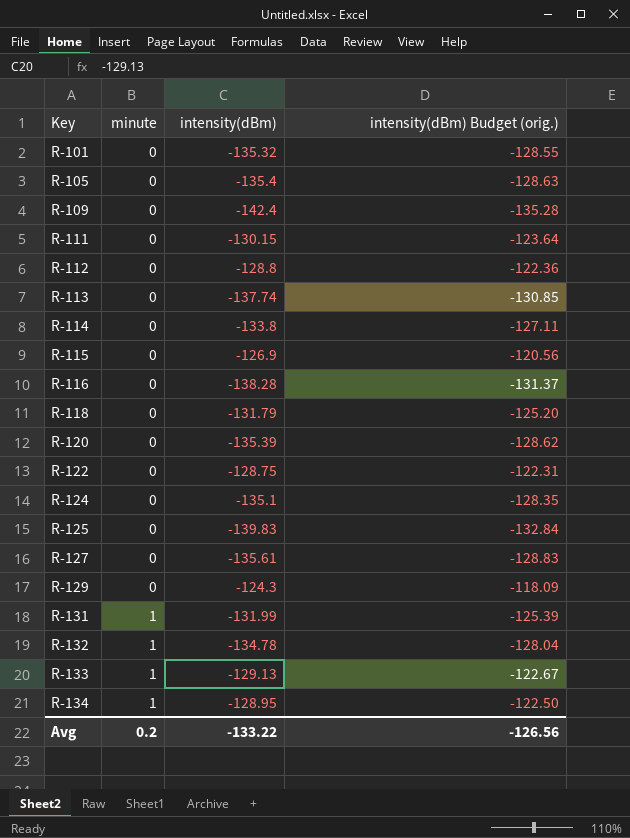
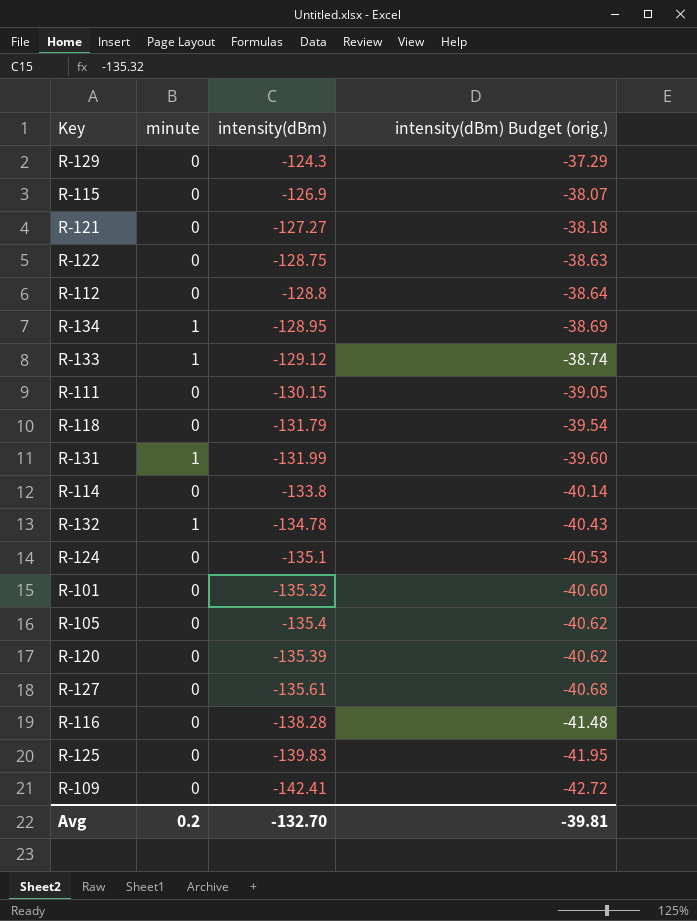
row order: Key ascending -> intensity(dBm) Budget (orig.) descending
column intensity(dBm) Budget (orig.) | formula: [intensity(dBm)] * 0.95 -> [intensity(dBm)] * 0.3
row R-113: 0 | -137.74 | -130.85 -> none
row R-121: none -> 0 | -127.27 | -38.18
R-133 | intensity(dBm): -129.13 -> -129.12
R-109 | intensity(dBm): -142.4 -> -142.41
Avg | intensity(dBm): -133.22 -> -132.70
Avg | intensity(dBm) Budget (orig.): -126.56 -> -39.81

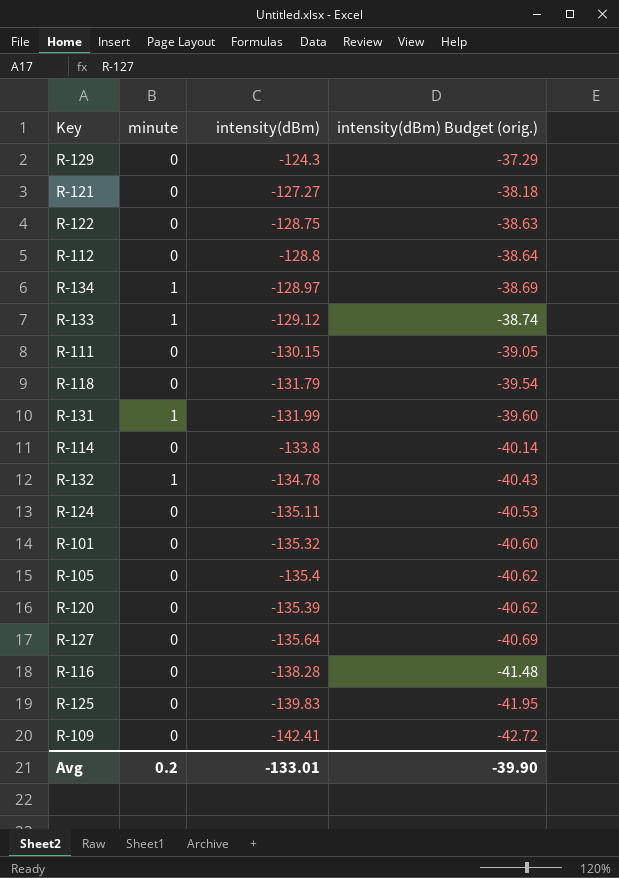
row R-115: 0 | -126.9 | -38.07 -> none
R-134 | intensity(dBm): -128.95 -> -128.97
R-124 | intensity(dBm): -135.1 -> -135.11
R-127 | intensity(dBm): -135.61 -> -135.64
R-127 | intensity(dBm) Budget (orig.): -40.68 -> -40.69
Avg | intensity(dBm): -132.70 -> -133.01
Avg | intensity(dBm) Budget (orig.): -39.81 -> -39.90

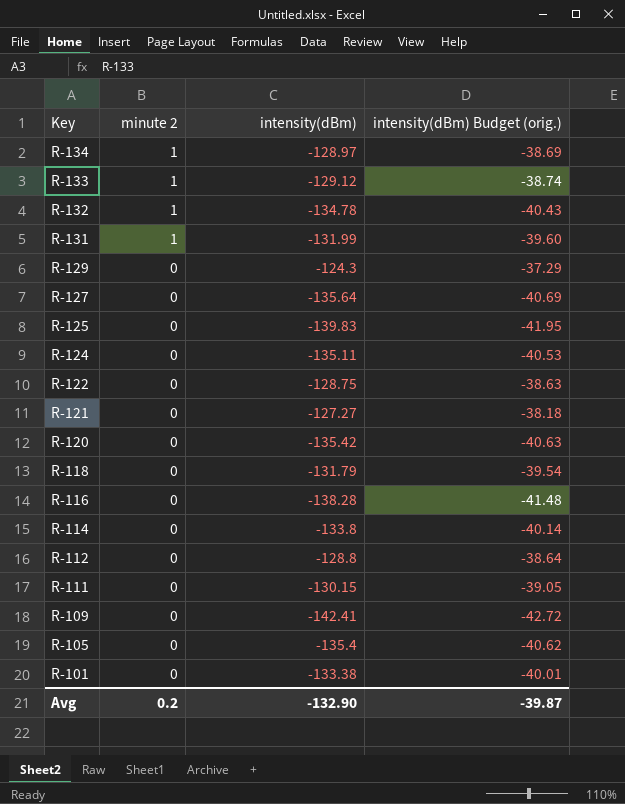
row order: intensity(dBm) Budget (orig.) descending -> Key descending
column name: minute -> minute 2
R-120 | intensity(dBm): -135.39 -> -135.42
R-120 | intensity(dBm) Budget (orig.): -40.62 -> -40.63
R-101 | intensity(dBm): -135.32 -> -133.38
R-101 | intensity(dBm) Budget (orig.): -40.60 -> -40.01
Avg | intensity(dBm): -133.01 -> -132.90
Avg | intensity(dBm) Budget (orig.): -39.90 -> -39.87

